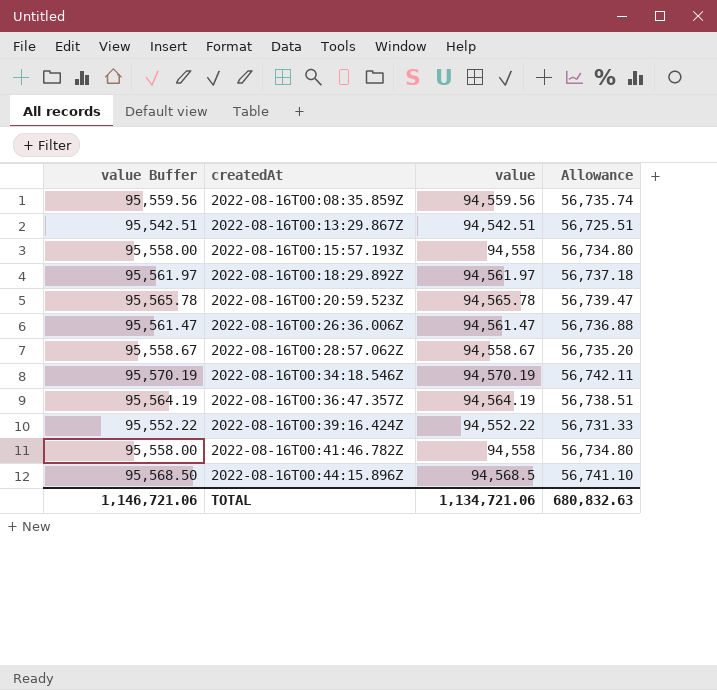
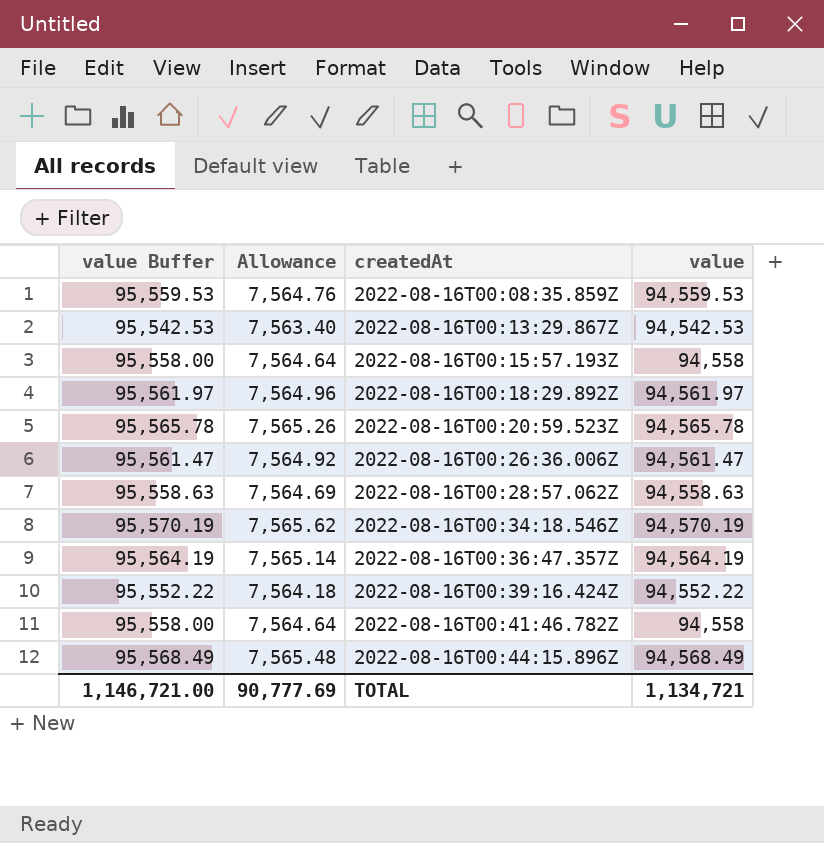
column Allowance | formula: [value] * 0.6 -> [value] * 0.08
column Allowance | position: 4 -> 2
2022-08-16T00:08:35.859Z | value Buffer: 95,559.56 -> 95,559.53
2022-08-16T00:08:35.859Z | value: 94,559.56 -> 94,559.53
2022-08-16T00:13:29.867Z | value Buffer: 95,542.51 -> 95,542.53
2022-08-16T00:13:29.867Z | value: 94,542.51 -> 94,542.53
2022-08-16T00:28:57.062Z | value Buffer: 95,558.67 -> 95,558.63
2022-08-16T00:28:57.062Z | value: 94,558.67 -> 94,558.63
2022-08-16T00:44:15.896Z | value Buffer: 95,568.50 -> 95,568.49
2022-08-16T00:44:15.896Z | value: 94,568.5 -> 94,568.49
TOTAL | value Buffer: 1,146,721.06 -> 1,146,721.00
TOTAL | Allowance: 680,832.63 -> 90,777.69
TOTAL | value: 1,134,721.06 -> 1,134,721

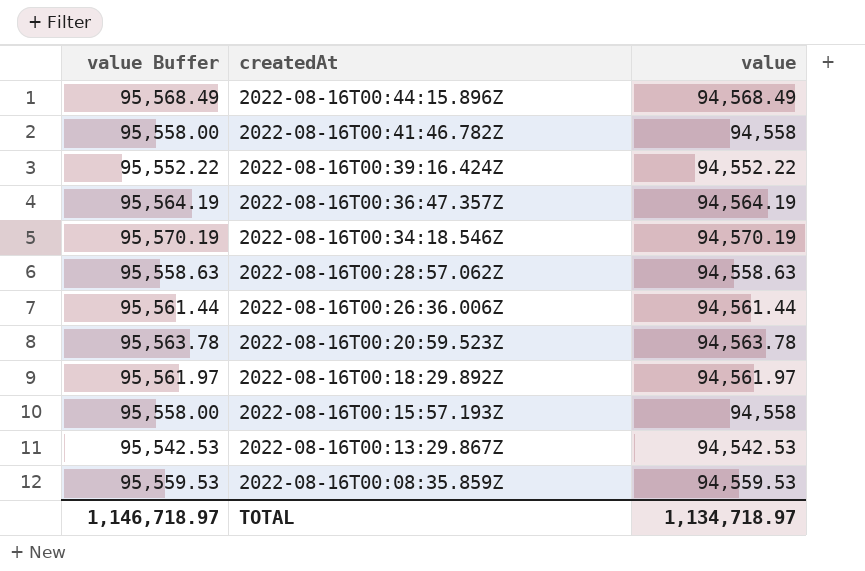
row order: createdAt ascending -> createdAt descending
column Allowance | formula: [value] * 0.08 -> none
2022-08-16T00:26:36.006Z | value Buffer: 95,561.47 -> 95,561.44
2022-08-16T00:26:36.006Z | value: 94,561.47 -> 94,561.44
2022-08-16T00:20:59.523Z | value Buffer: 95,565.78 -> 95,563.78
2022-08-16T00:20:59.523Z | value: 94,565.78 -> 94,563.78
TOTAL | value Buffer: 1,146,721.00 -> 1,146,718.97
TOTAL | value: 1,134,721 -> 1,134,718.97

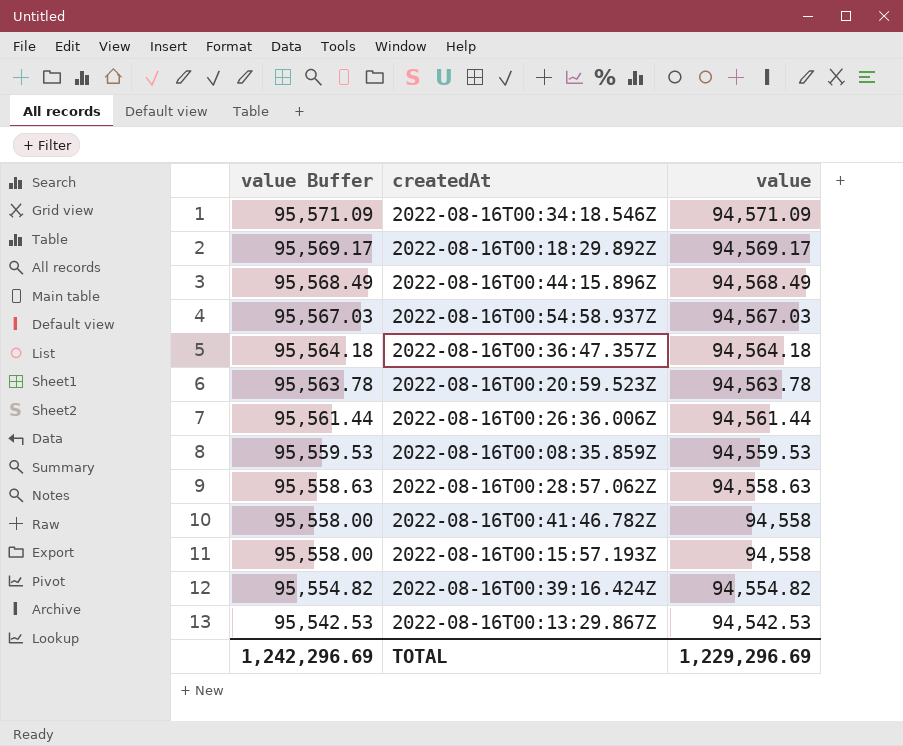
row order: createdAt descending -> value Buffer descending
2022-08-16T00:34:18.546Z | value Buffer: 95,570.19 -> 95,571.09
2022-08-16T00:34:18.546Z | value: 94,570.19 -> 94,571.09
2022-08-16T00:18:29.892Z | value Buffer: 95,561.97 -> 95,569.17
2022-08-16T00:18:29.892Z | value: 94,561.97 -> 94,569.17
row 2022-08-16T00:54:58.937Z: none -> 95,567.03 | 94,567.03
2022-08-16T00:36:47.357Z | value Buffer: 95,564.19 -> 95,564.18
2022-08-16T00:36:47.357Z | value: 94,564.19 -> 94,564.18
2022-08-16T00:39:16.424Z | value Buffer: 95,552.22 -> 95,554.82
2022-08-16T00:39:16.424Z | value: 94,552.22 -> 94,554.82
TOTAL | value Buffer: 1,146,718.97 -> 1,242,296.69
TOTAL | value: 1,134,718.97 -> 1,229,296.69

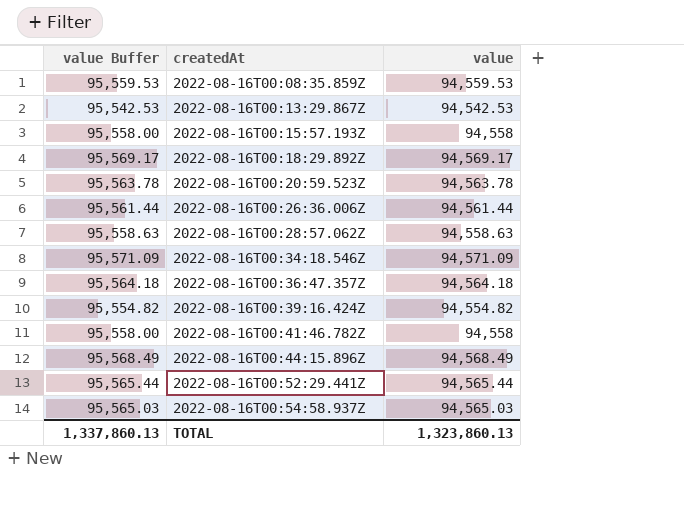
row order: value Buffer descending -> createdAt ascending
row 2022-08-16T00:52:29.441Z: none -> 95,565.44 | 94,565.44
2022-08-16T00:54:58.937Z | value Buffer: 95,567.03 -> 95,565.03
2022-08-16T00:54:58.937Z | value: 94,567.03 -> 94,565.03
TOTAL | value Buffer: 1,242,296.69 -> 1,337,860.13
TOTAL | value: 1,229,296.69 -> 1,323,860.13

